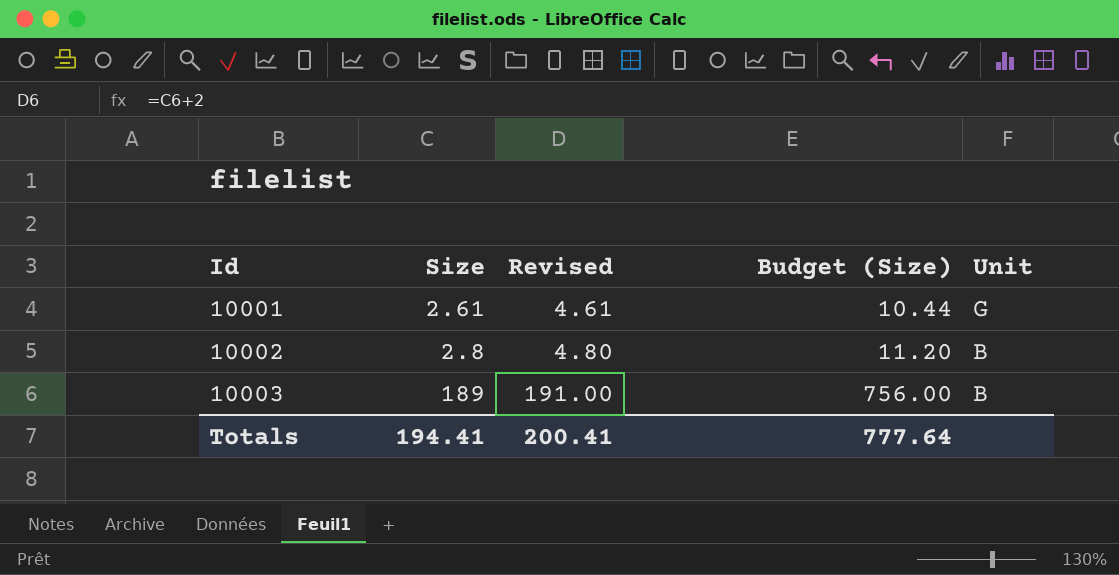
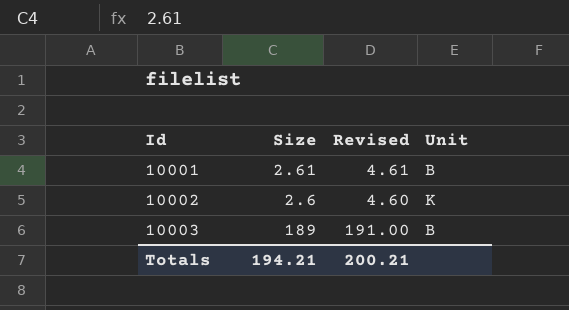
column Budget (Size) | formula: [Size] * 4 -> none
10001 | Unit: G -> B
10002 | Size: 2.8 -> 2.6
10002 | Revised: 4.80 -> 4.60
10002 | Unit: B -> K
Totals | Size: 194.41 -> 194.21
Totals | Revised: 200.41 -> 200.21

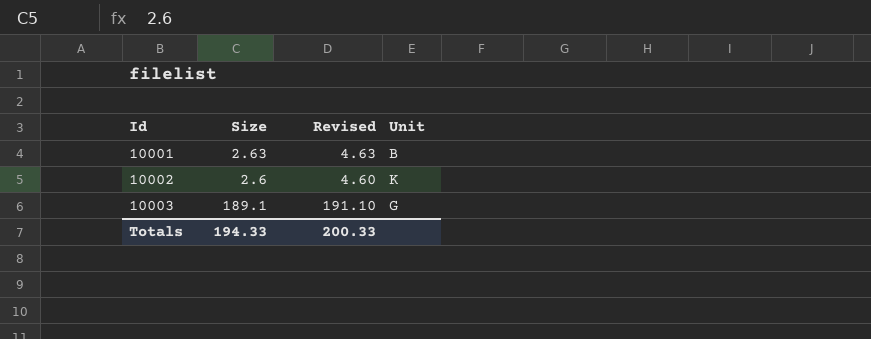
10001 | Size: 2.61 -> 2.63
10001 | Revised: 4.61 -> 4.63
10003 | Size: 189 -> 189.1
10003 | Revised: 191.00 -> 191.10
10003 | Unit: B -> G
Totals | Size: 194.21 -> 194.33
Totals | Revised: 200.21 -> 200.33

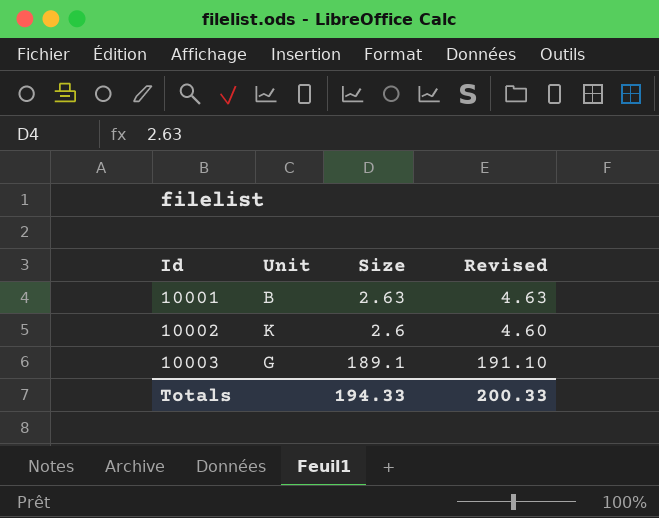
column Unit | position: 4 -> 2

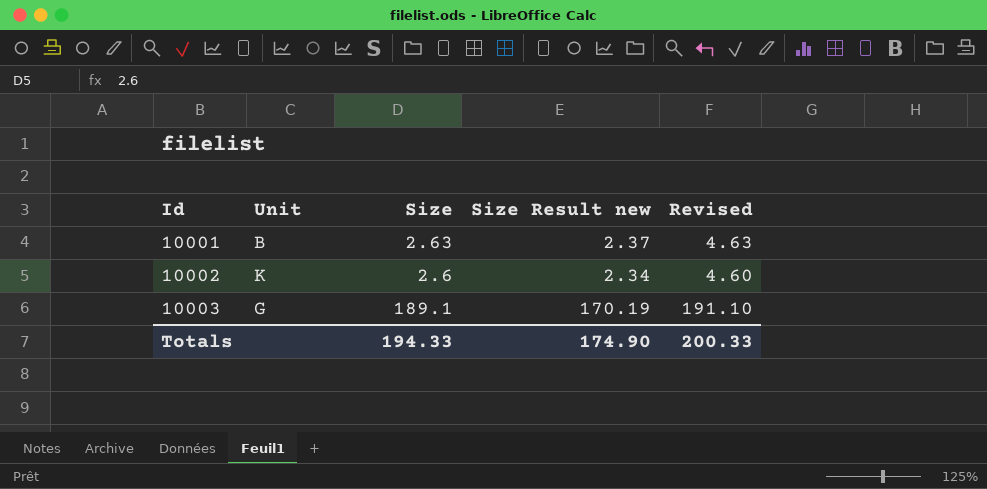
column Size Result new | formula: none -> [Size] * 0.9

